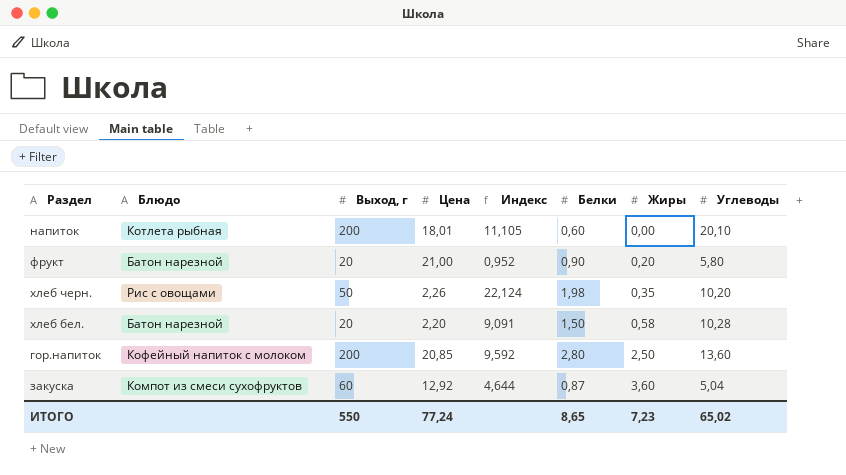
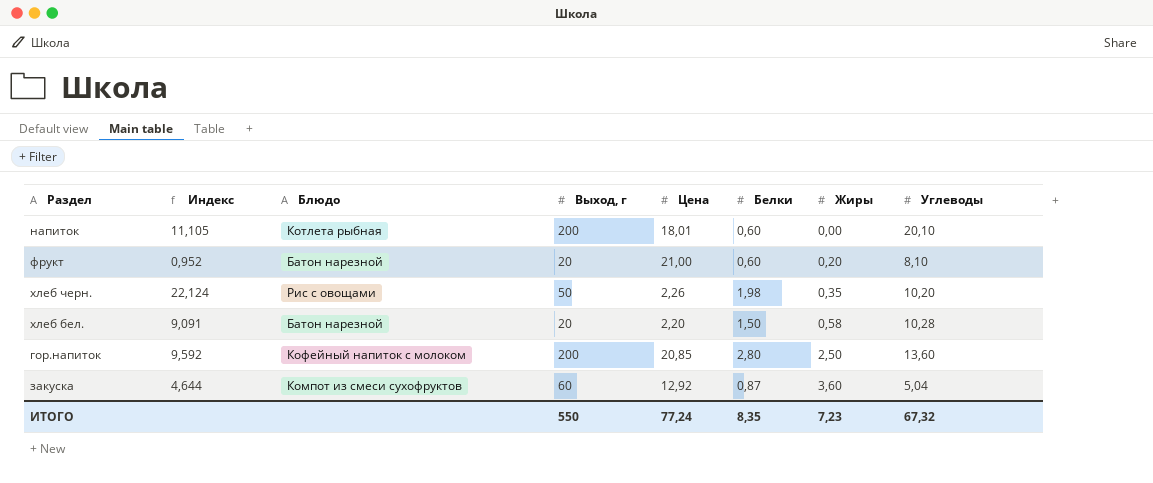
column Индекс | position: 5 -> 2
фрукт | Белки: 0,90 -> 0,60
фрукт | Углеводы: 5,80 -> 8,10
ИТОГО | Белки: 8,65 -> 8,35
ИТОГО | Углеводы: 65,02 -> 67,32

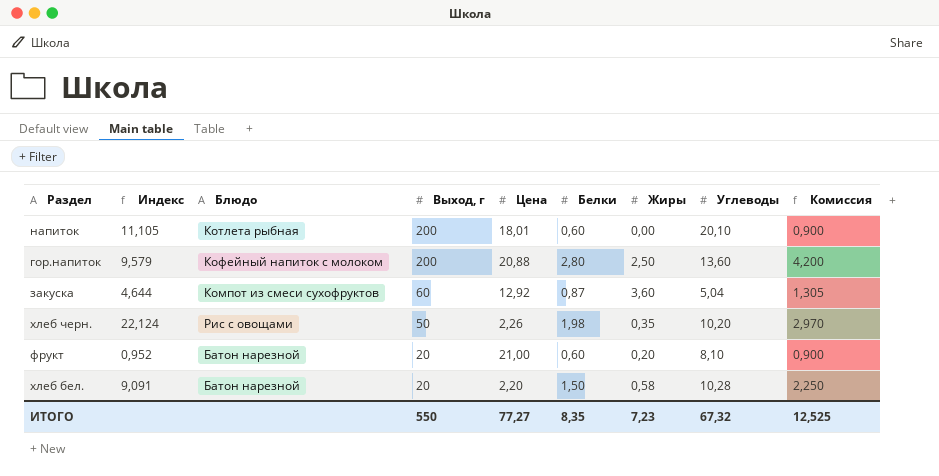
row order: Жиры ascending -> Выход, г descending
column Комиссия | formula: none -> [Белки] * 1,5
гор.напиток | Индекс: 9,592 -> 9,579
гор.напиток | Цена: 20,85 -> 20,88
ИТОГО | Цена: 77,24 -> 77,27

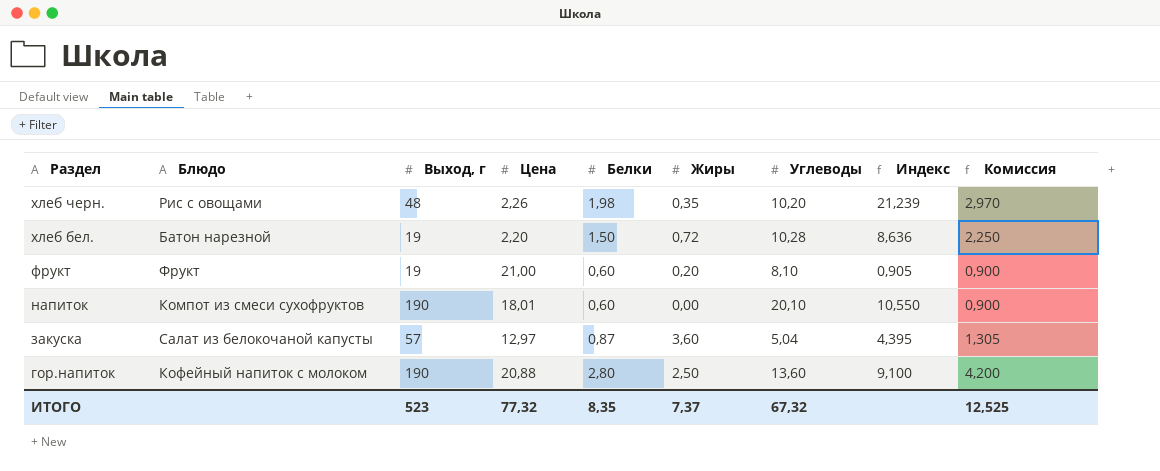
row order: Выход, г descending -> Раздел descending
column Индекс | position: 2 -> 8
хлеб черн. | Выход, г: 50 -> 48
хлеб черн. | Индекс: 22,124 -> 21,239
хлеб бел. | Выход, г: 20 -> 19
хлеб бел. | Жиры: 0,58 -> 0,72
хлеб бел. | Индекс: 9,091 -> 8,636
фрукт | Блюдо: Батон нарезной -> Фрукт
фрукт | Выход, г: 20 -> 19
фрукт | Индекс: 0,952 -> 0,905
напиток | Блюдо: Котлета рыбная -> Компот из смеси сухофруктов
напиток | Выход, г: 200 -> 190
напиток | Индекс: 11,105 -> 10,550
закуска | Блюдо: Компот из смеси сухофруктов -> Салат из белокочаной капусты
закуска | Выход, г: 60 -> 57
закуска | Цена: 12,92 -> 12,97
закуска | Индекс: 4,644 -> 4,395
гор.напиток | Выход, г: 200 -> 190
гор.напиток | Индекс: 9,579 -> 9,100
ИТОГО | Выход, г: 550 -> 523
ИТОГО | Цена: 77,27 -> 77,32
ИТОГО | Жиры: 7,23 -> 7,37

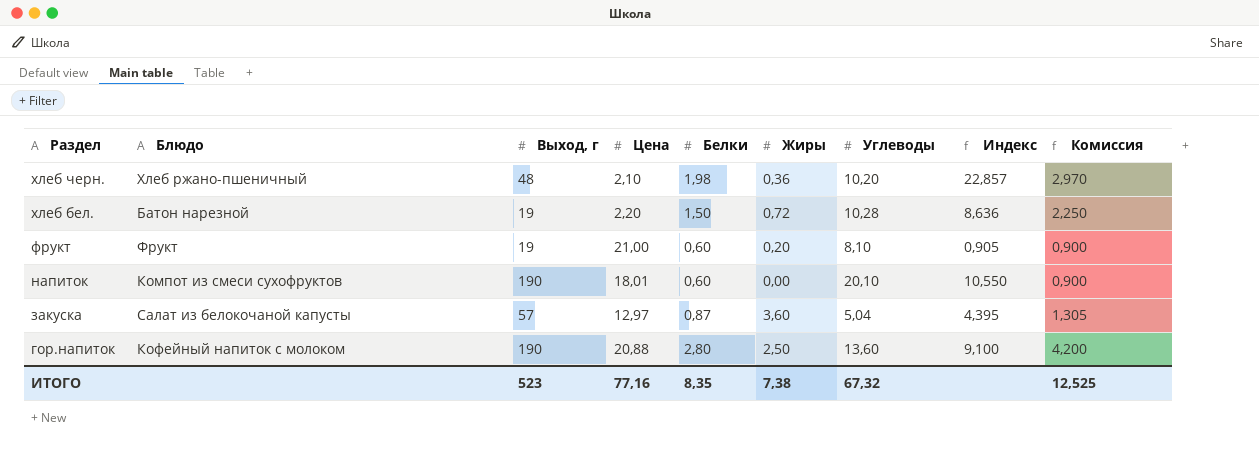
хлеб черн. | Блюдо: Рис с овощами -> Хлеб ржано-пшеничный
хлеб черн. | Цена: 2,26 -> 2,10
хлеб черн. | Жиры: 0,35 -> 0,36
хлеб черн. | Индекс: 21,239 -> 22,857
ИТОГО | Цена: 77,32 -> 77,16
ИТОГО | Жиры: 7,37 -> 7,38

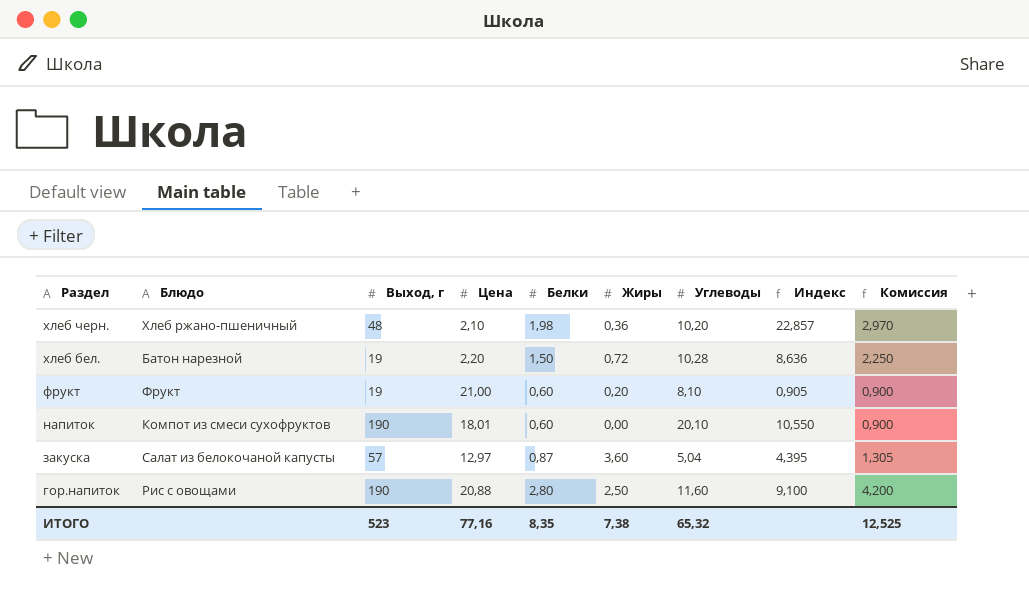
гор.напиток | Блюдо: Кофейный напиток с молоком -> Рис с овощами
гор.напиток | Углеводы: 13,60 -> 11,60
ИТОГО | Углеводы: 67,32 -> 65,32

